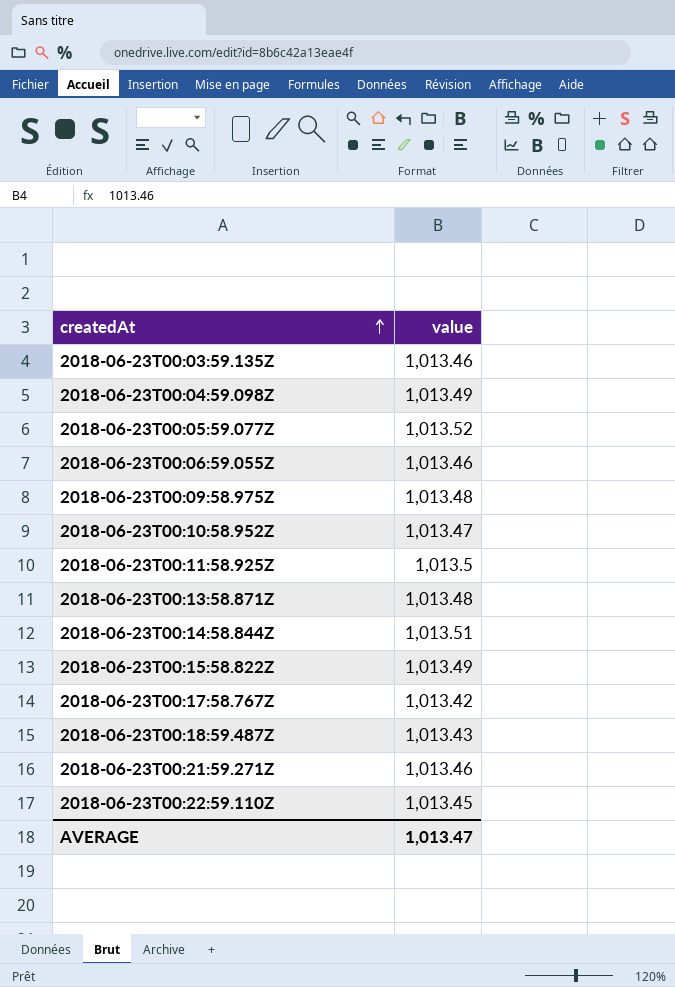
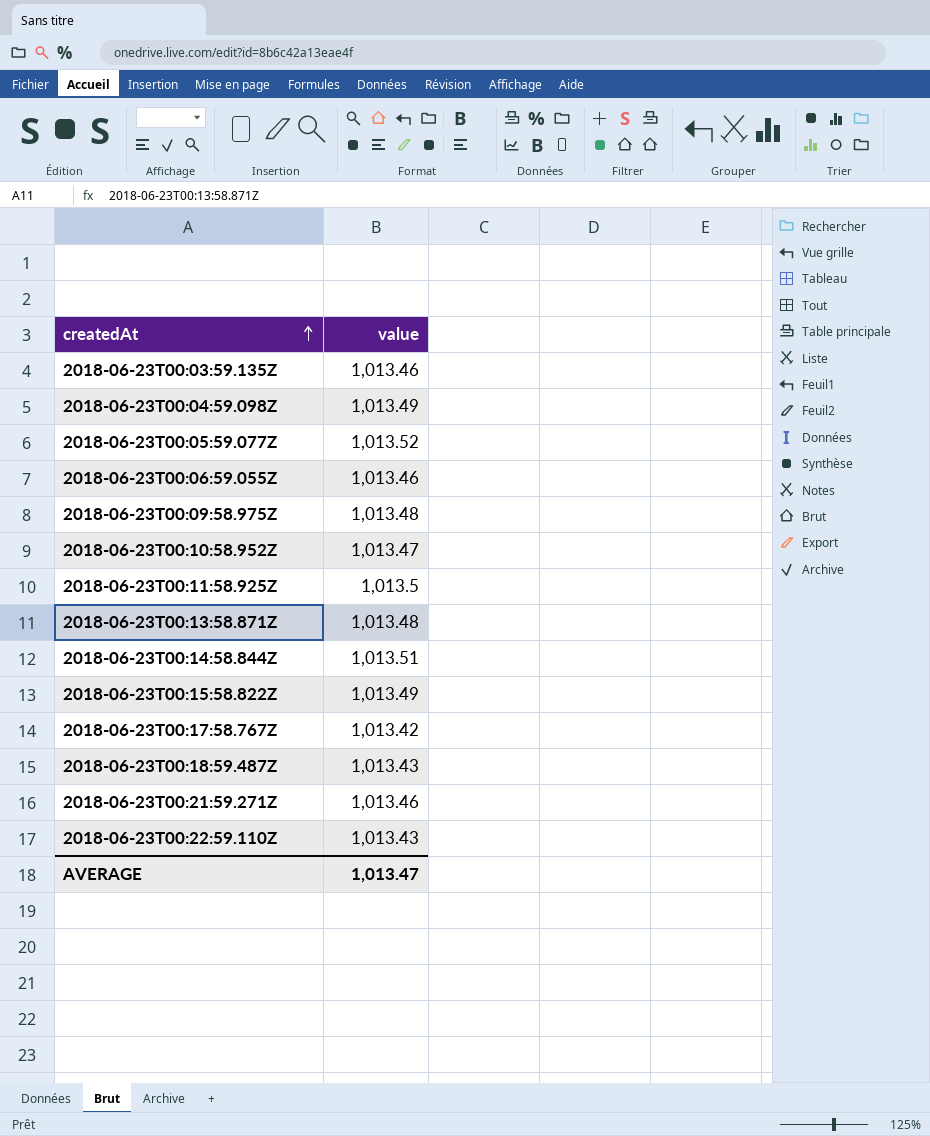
2018-06-23T00:22:59.110Z | value: 1,013.45 -> 1,013.43

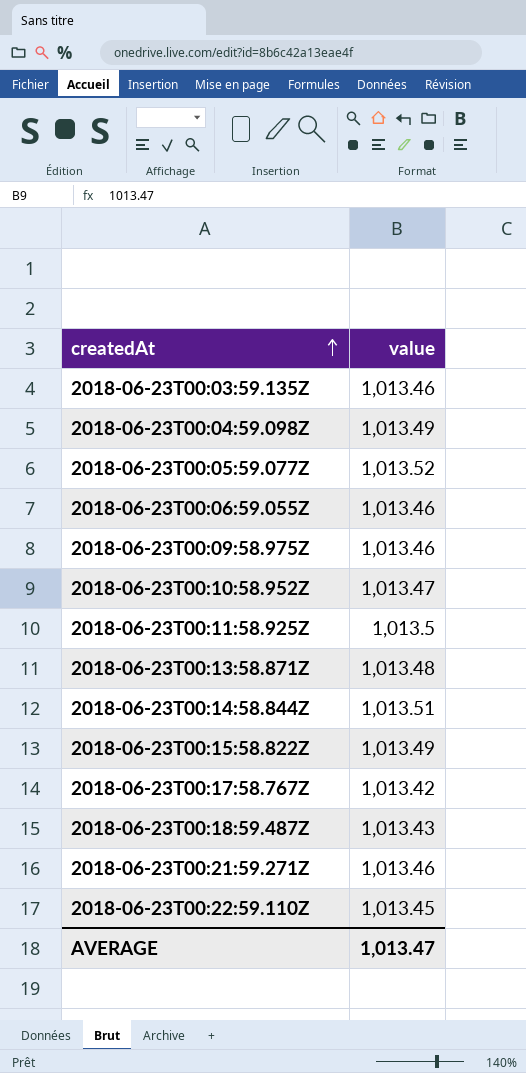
2018-06-23T00:09:58.975Z | value: 1,013.48 -> 1,013.46
2018-06-23T00:22:59.110Z | value: 1,013.43 -> 1,013.45

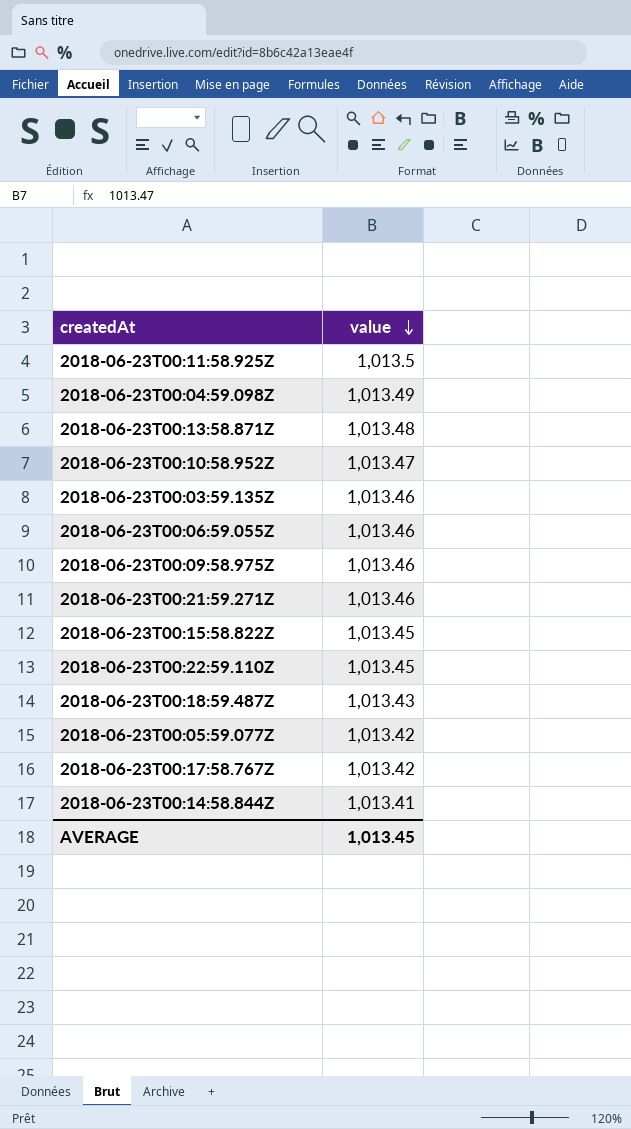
row order: createdAt ascending -> value descending
2018-06-23T00:15:58.822Z | value: 1,013.49 -> 1,013.45
2018-06-23T00:05:59.077Z | value: 1,013.52 -> 1,013.42
2018-06-23T00:14:58.844Z | value: 1,013.51 -> 1,013.41
AVERAGE | value: 1,013.47 -> 1,013.45

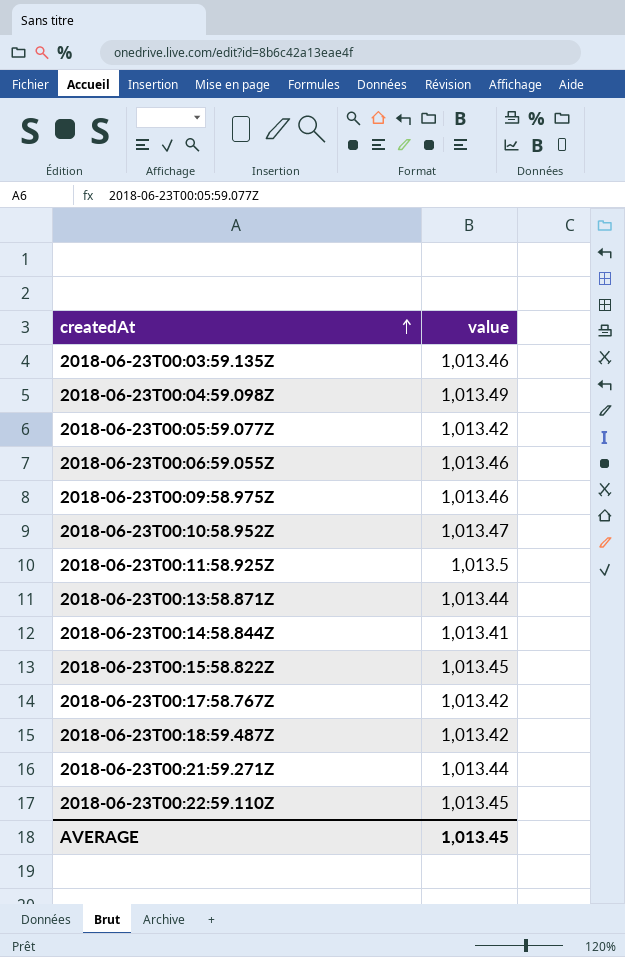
row order: value descending -> createdAt ascending
2018-06-23T00:13:58.871Z | value: 1,013.48 -> 1,013.44
2018-06-23T00:18:59.487Z | value: 1,013.43 -> 1,013.42
2018-06-23T00:21:59.271Z | value: 1,013.46 -> 1,013.44

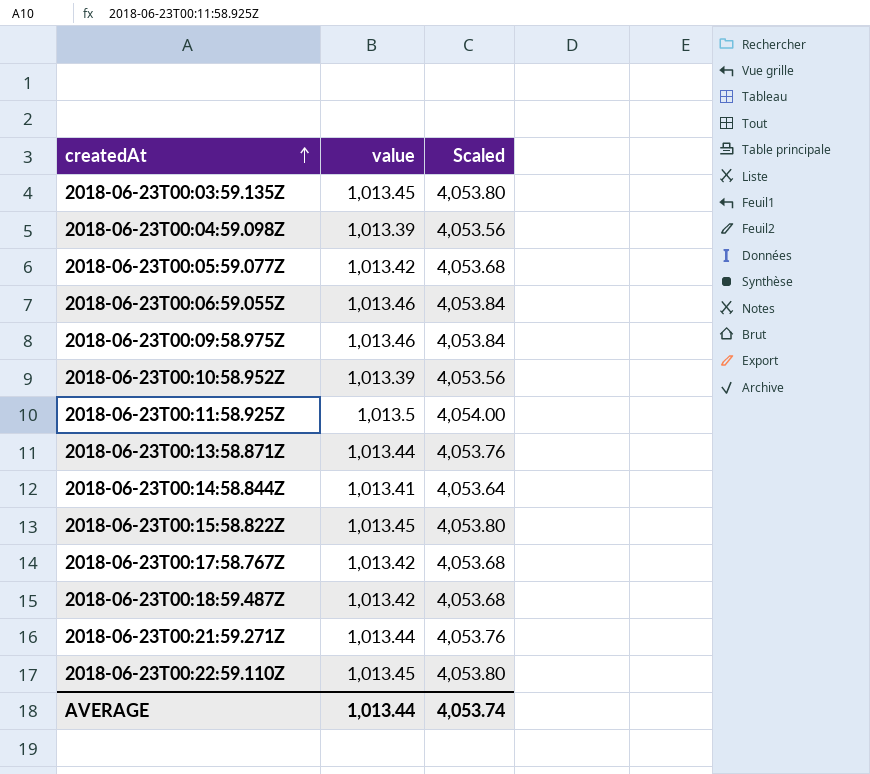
column Scaled | formula: none -> [value] * 4
2018-06-23T00:03:59.135Z | value: 1,013.46 -> 1,013.45
2018-06-23T00:04:59.098Z | value: 1,013.49 -> 1,013.39
2018-06-23T00:10:58.952Z | value: 1,013.47 -> 1,013.39
AVERAGE | value: 1,013.45 -> 1,013.44

